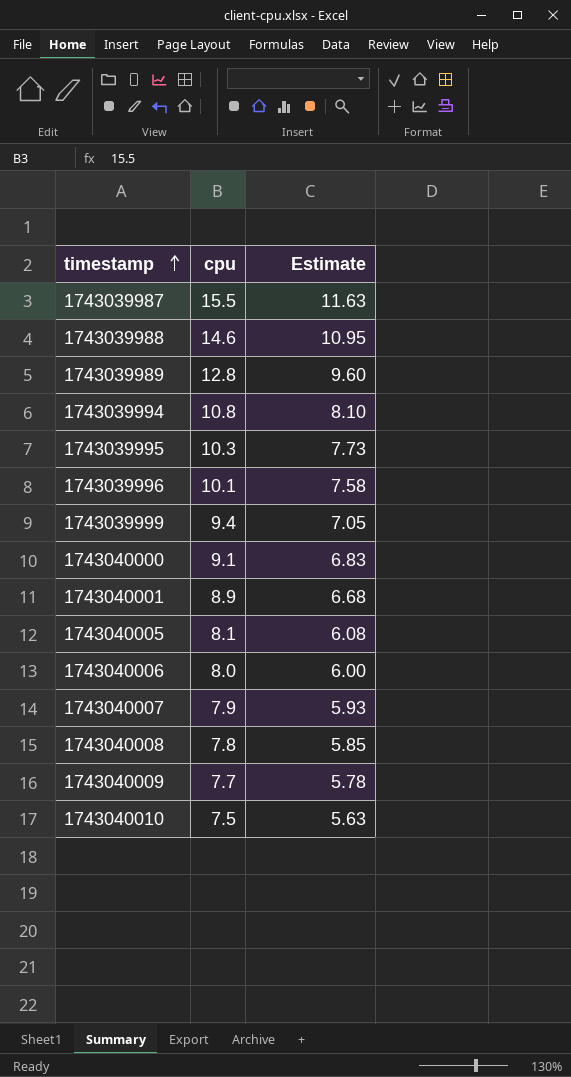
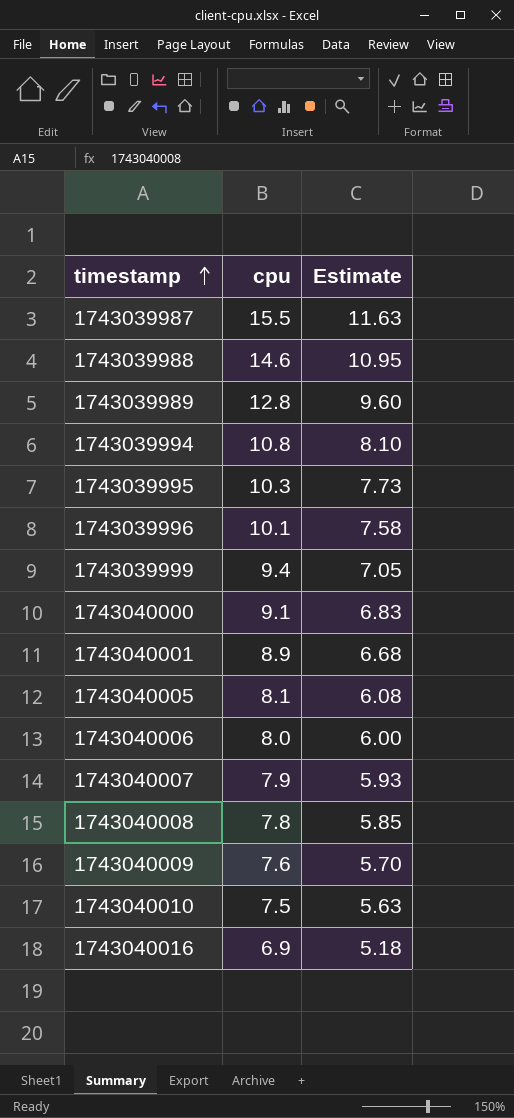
1743040009 | cpu: 7.7 -> 7.6
1743040009 | Estimate: 5.78 -> 5.70
row 1743040016: none -> 6.9 | 5.18

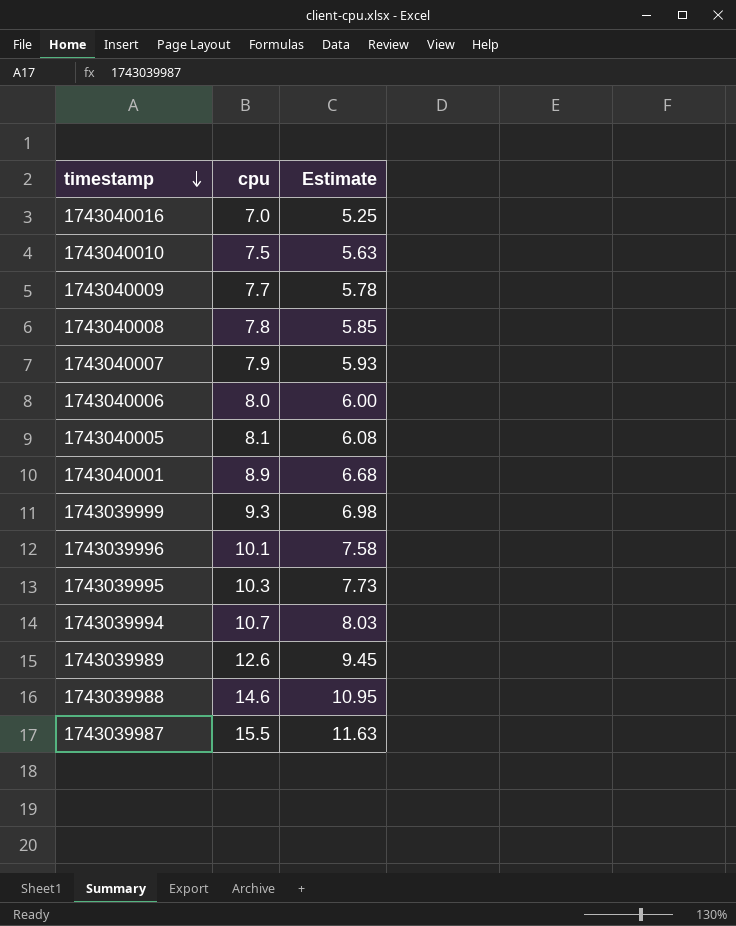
row order: timestamp ascending -> timestamp descending
row 1743040000: 9.1 | 6.83 -> none
1743040016 | cpu: 6.9 -> 7.0
1743040016 | Estimate: 5.18 -> 5.25
1743040009 | cpu: 7.6 -> 7.7
1743040009 | Estimate: 5.70 -> 5.78
1743039999 | cpu: 9.4 -> 9.3
1743039999 | Estimate: 7.05 -> 6.98
1743039994 | cpu: 10.8 -> 10.7
1743039994 | Estimate: 8.10 -> 8.03
1743039989 | cpu: 12.8 -> 12.6
1743039989 | Estimate: 9.60 -> 9.45

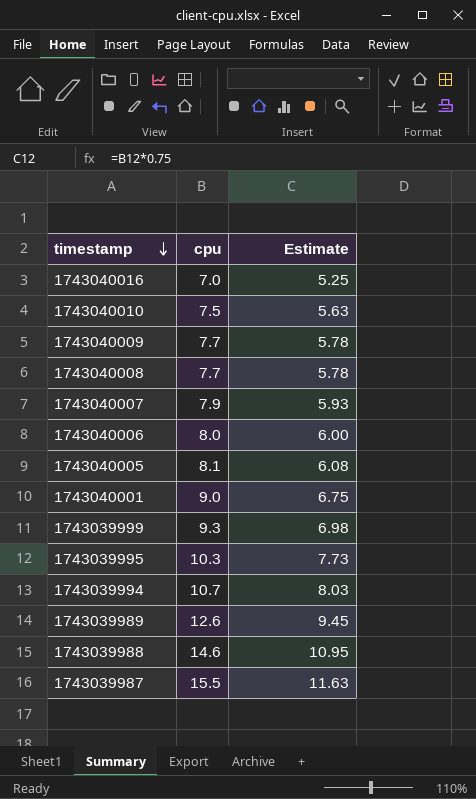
row 1743039996: 10.1 | 7.58 -> none
1743040008 | cpu: 7.8 -> 7.7
1743040008 | Estimate: 5.85 -> 5.78
1743040001 | cpu: 8.9 -> 9.0
1743040001 | Estimate: 6.68 -> 6.75

